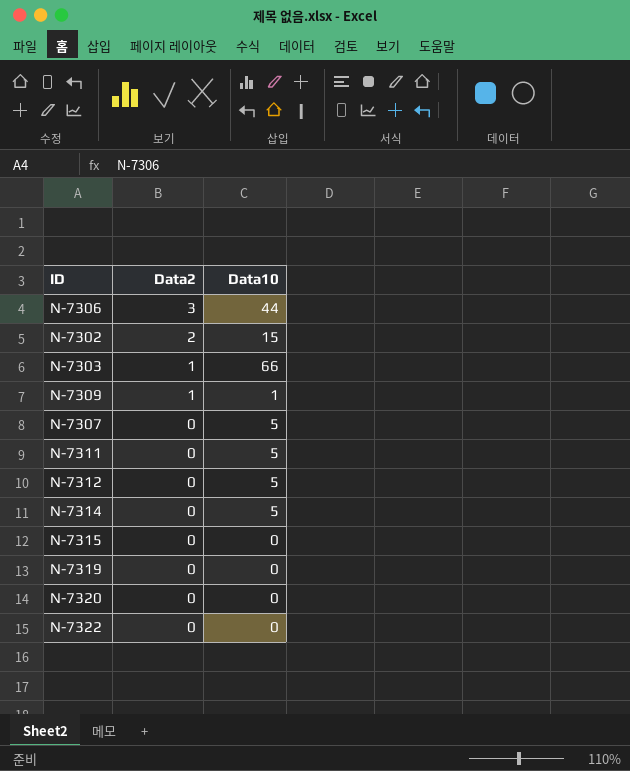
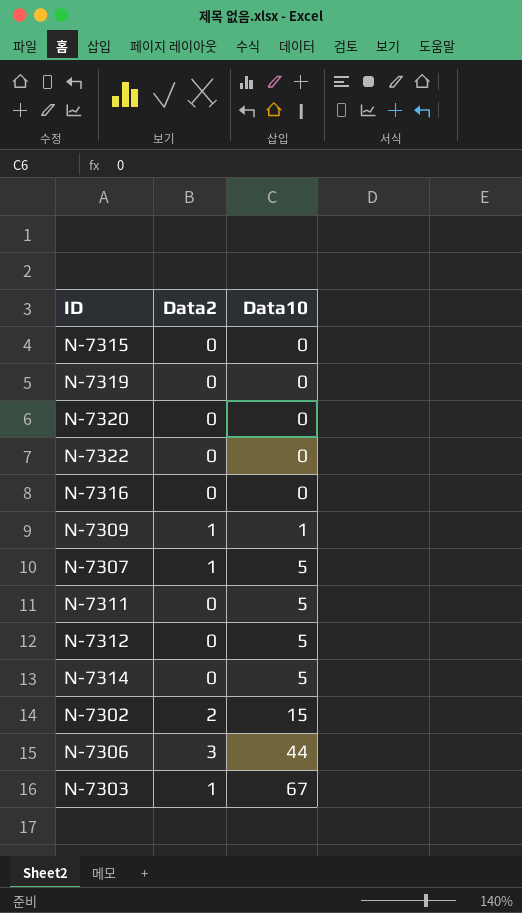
row order: Data2 descending -> Data10 ascending
row N-7316: none -> 0 | 0
N-7307 | Data2: 0 -> 1
N-7303 | Data10: 66 -> 67

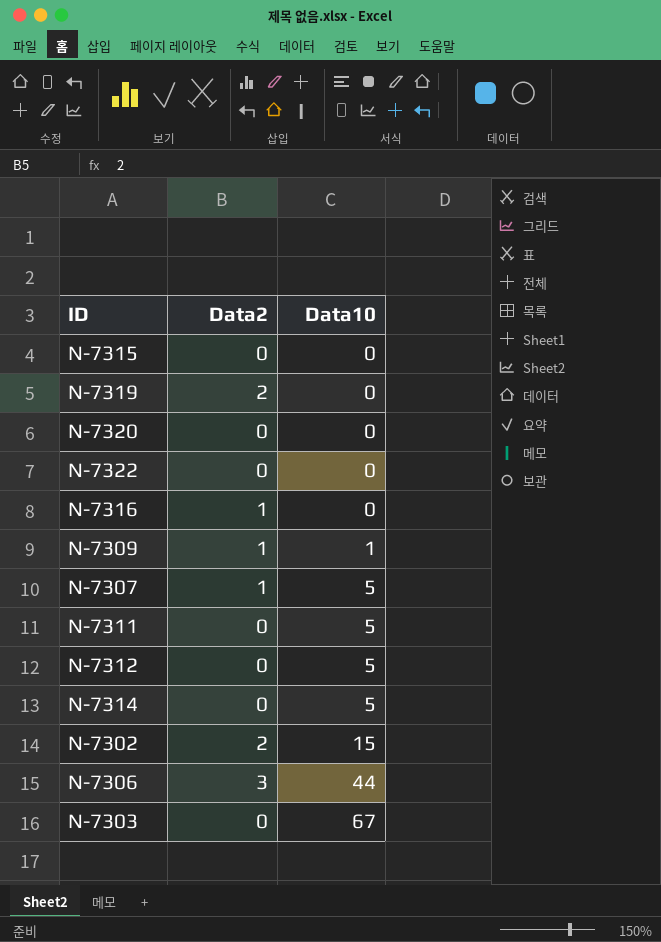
N-7319 | Data2: 0 -> 2
N-7316 | Data2: 0 -> 1
N-7303 | Data2: 1 -> 0

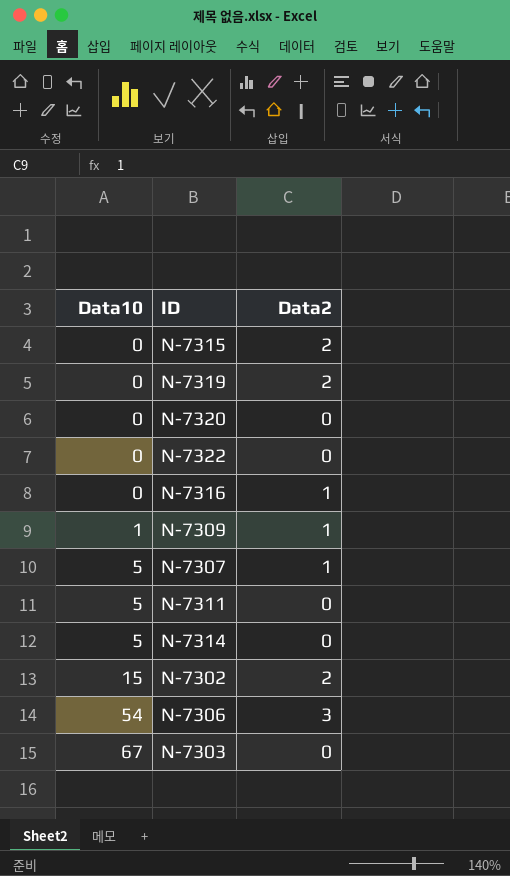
column Data10 | position: 3 -> 1
row N-7312: 0 | 5 -> none
N-7315 | Data2: 0 -> 2
N-7306 | Data10: 44 -> 54

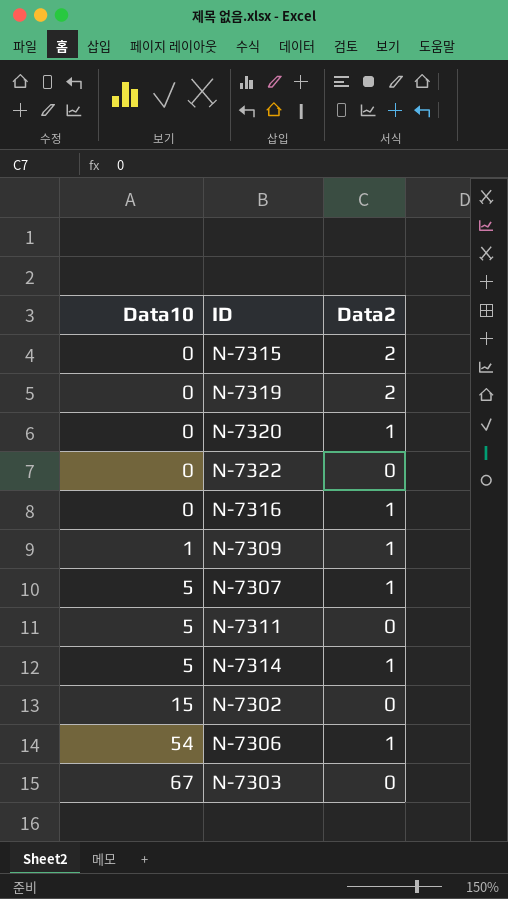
N-7320 | Data2: 0 -> 1
N-7314 | Data2: 0 -> 1
N-7302 | Data2: 2 -> 0
N-7306 | Data2: 3 -> 1

